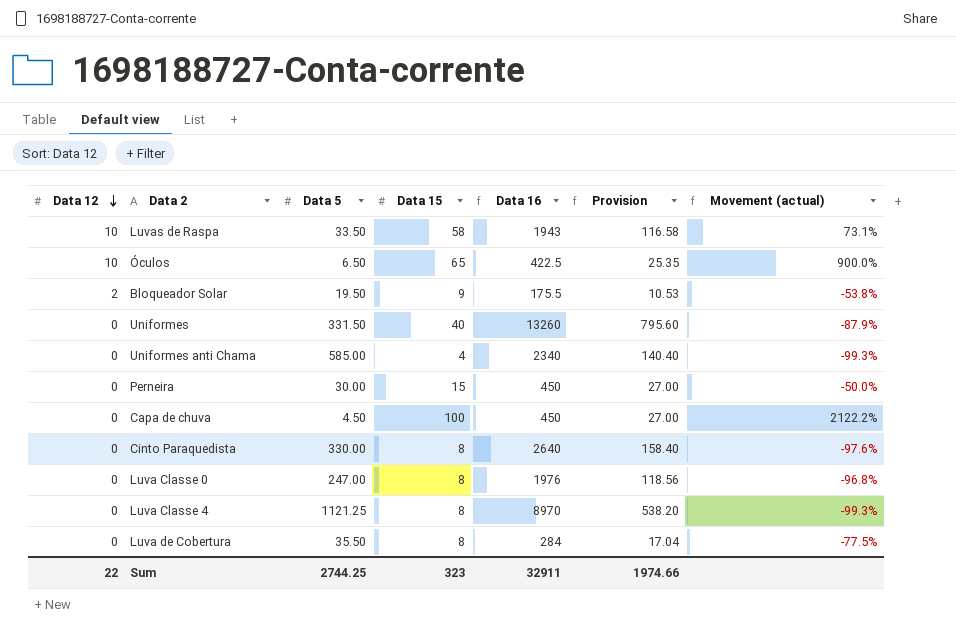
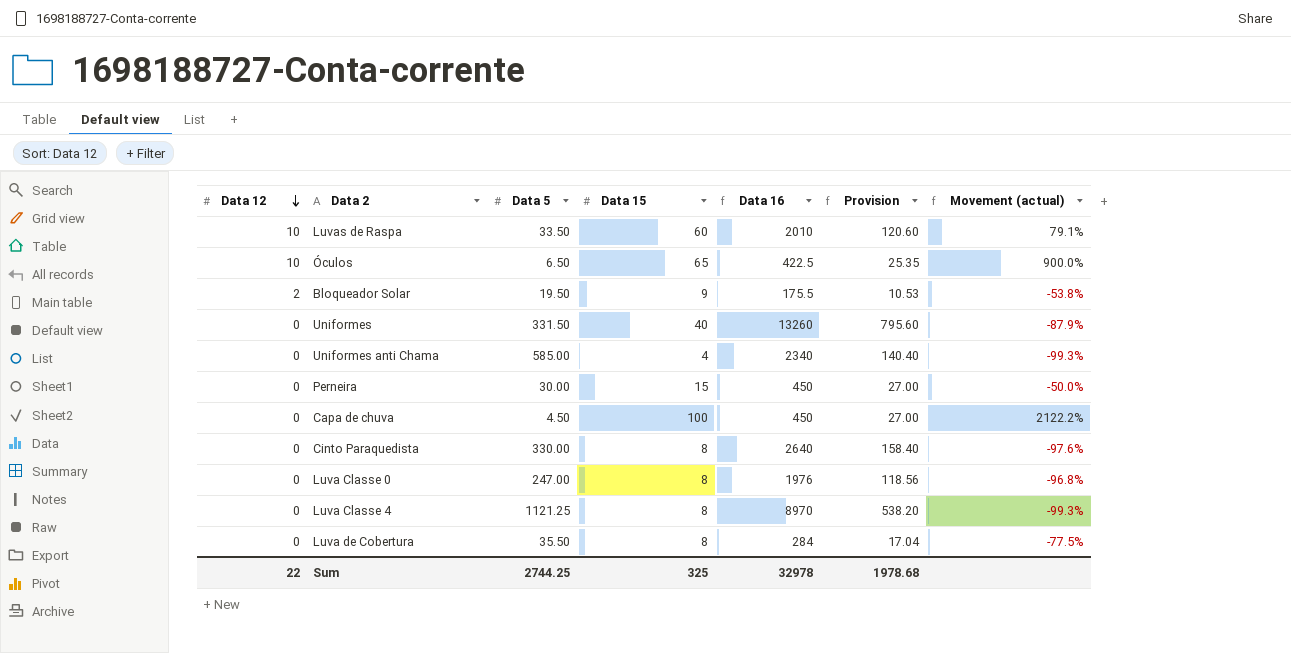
Luvas de Raspa | Data 15: 58 -> 60
Luvas de Raspa | Data 16: 1943 -> 2010
Luvas de Raspa | Provision: 116.58 -> 120.60
Luvas de Raspa | Movement (actual): 73.1% -> 79.1%
Sum | Data 15: 323 -> 325
Sum | Data 16: 32911 -> 32978
Sum | Provision: 1974.66 -> 1978.68

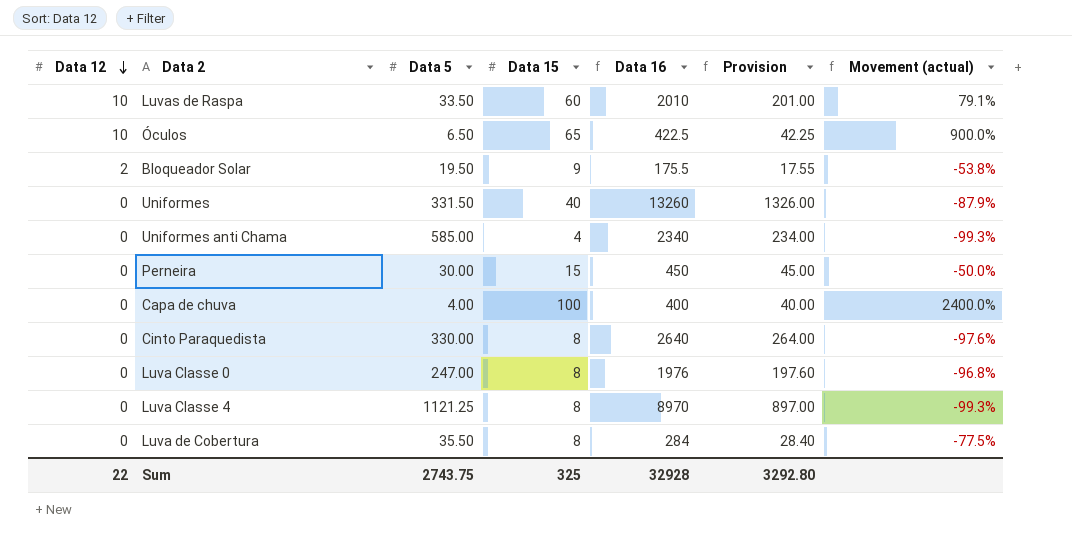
column Provision | formula: [Data 16] * 0.06 -> [Data 16] * 0.1
Capa de chuva | Data 5: 4.50 -> 4.00
Capa de chuva | Data 16: 450 -> 400
Capa de chuva | Movement (actual): 2122.2% -> 2400.0%
Sum | Data 5: 2744.25 -> 2743.75
Sum | Data 16: 32978 -> 32928
Sum | Provision: 1978.68 -> 3292.80

